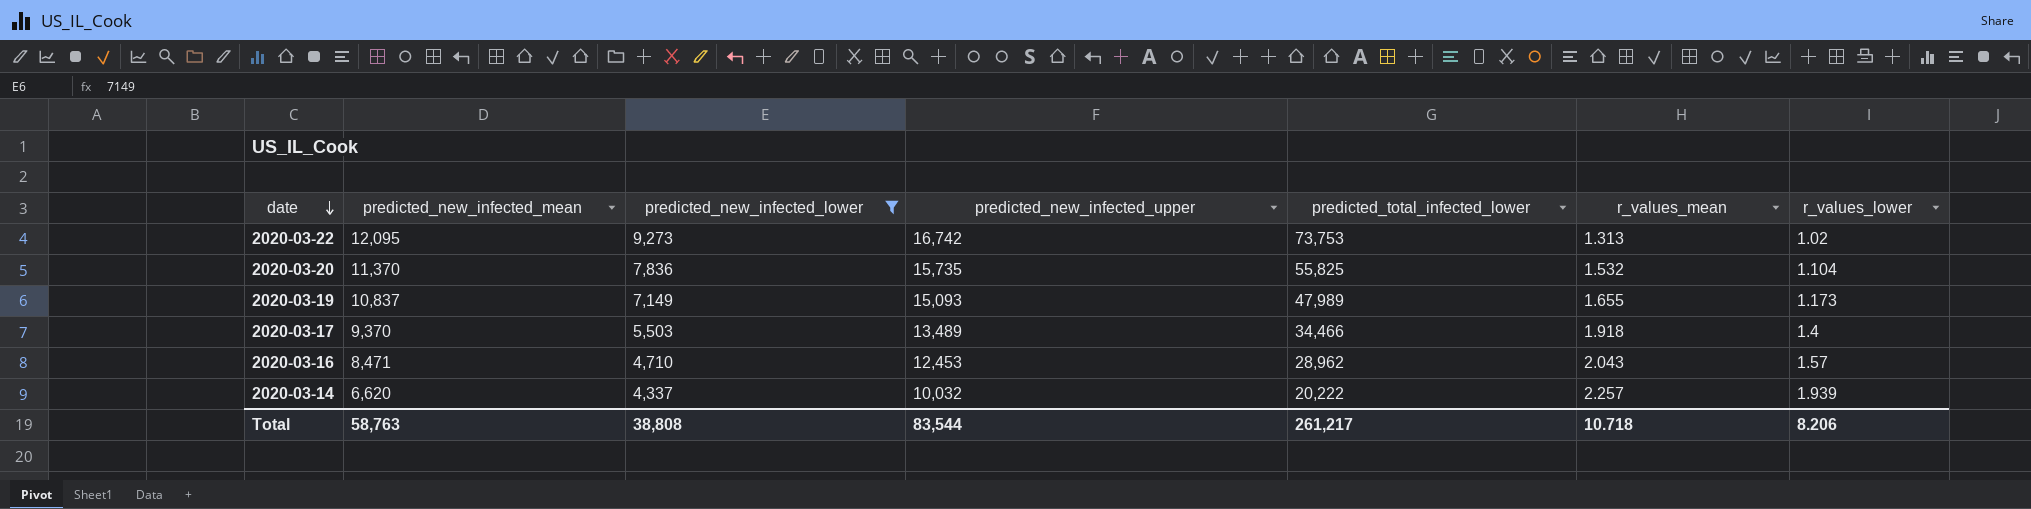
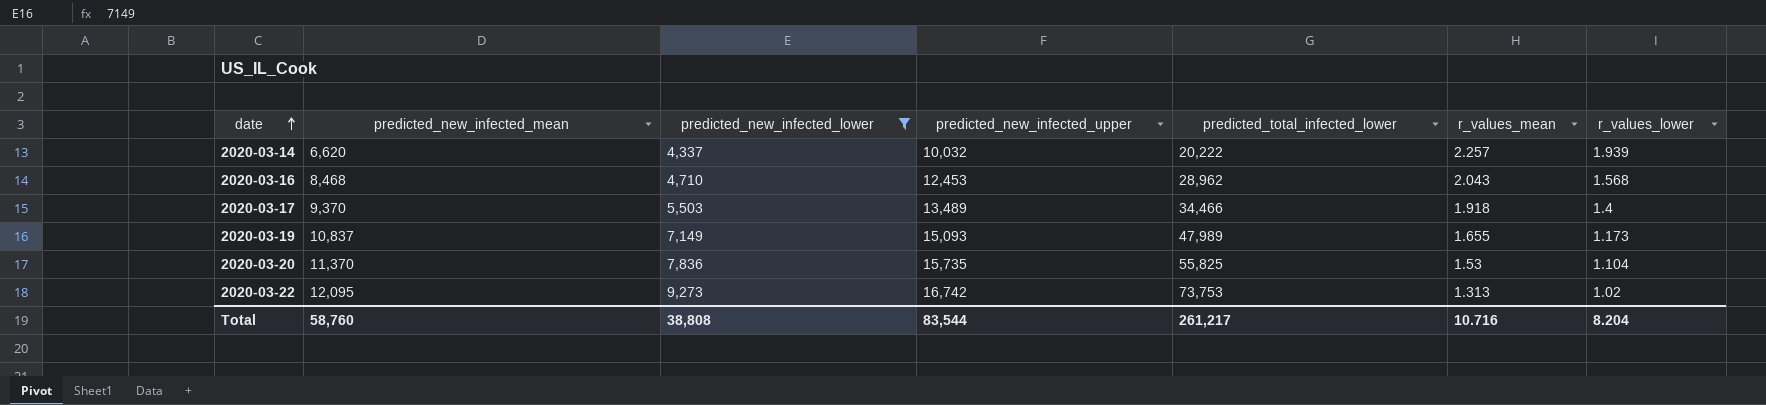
row order: date descending -> date ascending
2020-03-16 | predicted_new_infected_mean: 8,471 -> 8,468
2020-03-16 | r_values_lower: 1.57 -> 1.568
2020-03-20 | r_values_mean: 1.532 -> 1.53
Total | predicted_new_infected_mean: 58,763 -> 58,760
Total | r_values_mean: 10.718 -> 10.716
Total | r_values_lower: 8.206 -> 8.204

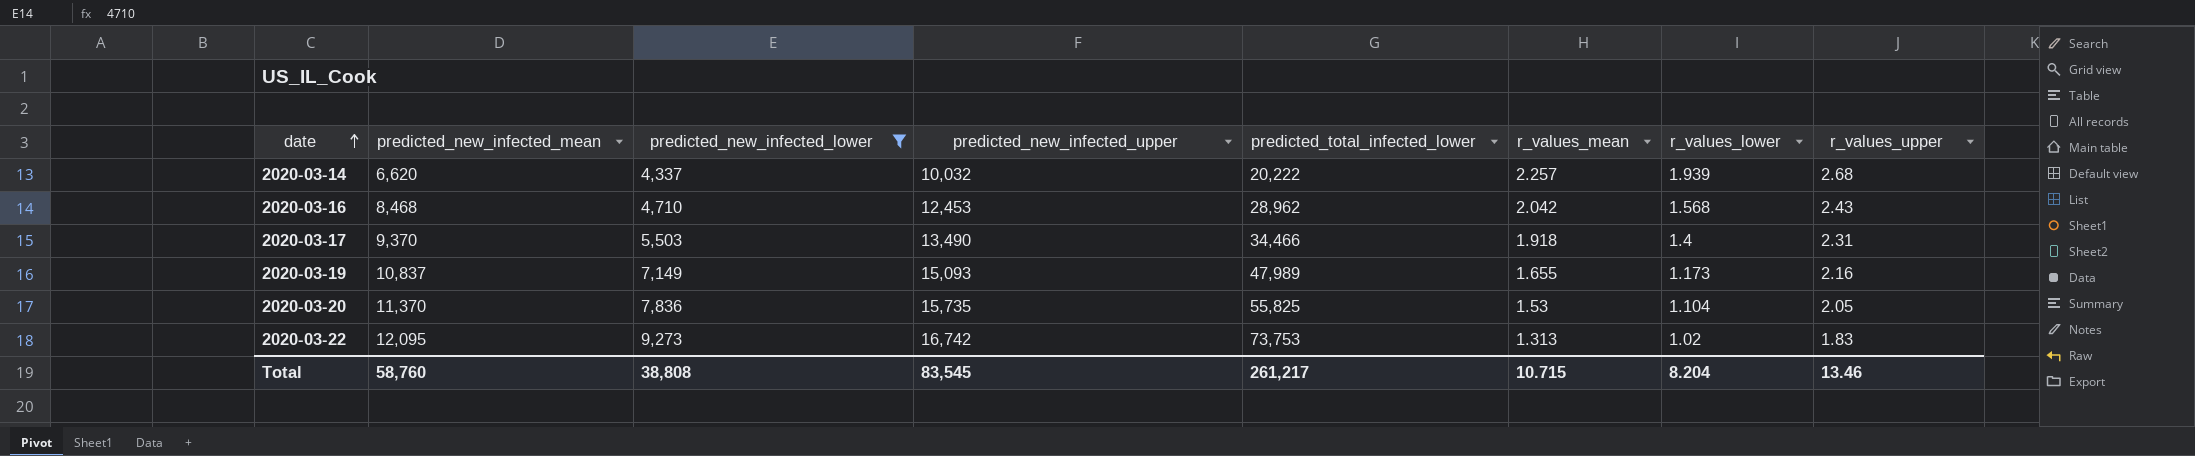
column r_values_upper | position: none -> 8
2020-03-16 | r_values_mean: 2.043 -> 2.042
2020-03-17 | predicted_new_infected_upper: 13,489 -> 13,490
Total | predicted_new_infected_upper: 83,544 -> 83,545
Total | r_values_mean: 10.716 -> 10.715

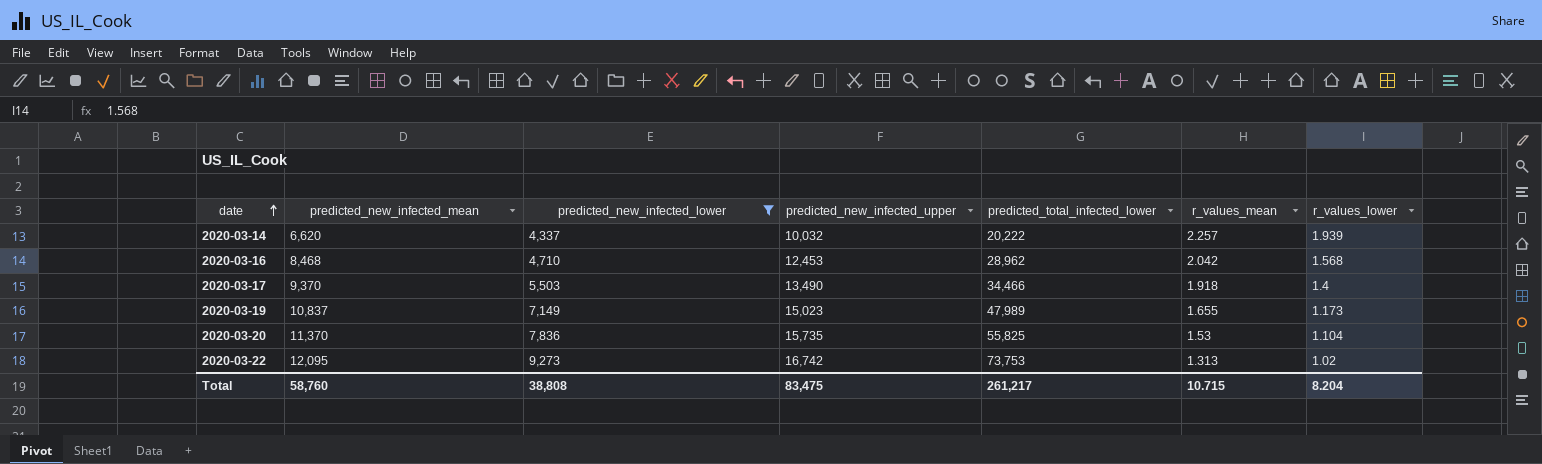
column r_values_upper | position: 8 -> none
2020-03-19 | predicted_new_infected_upper: 15,093 -> 15,023
Total | predicted_new_infected_upper: 83,545 -> 83,475

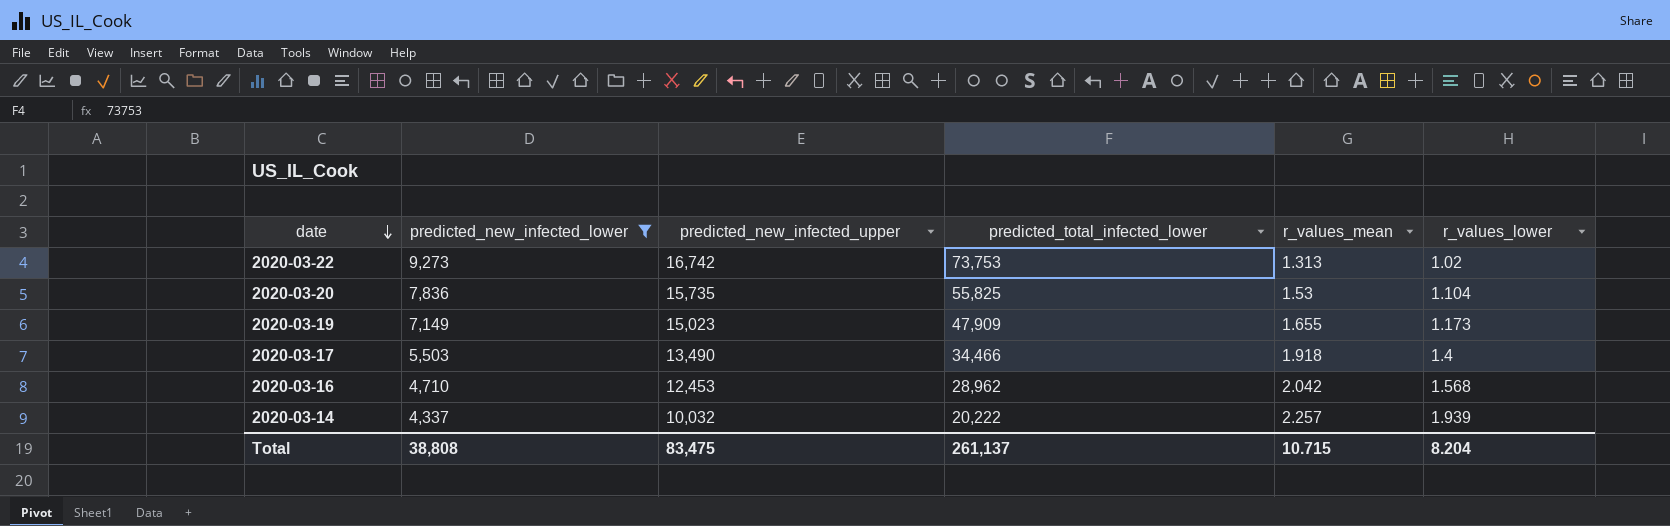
row order: date ascending -> date descending
column predicted_new_infected_mean | position: 2 -> none
2020-03-19 | predicted_total_infected_lower: 47,989 -> 47,909
Total | predicted_total_infected_lower: 261,217 -> 261,137

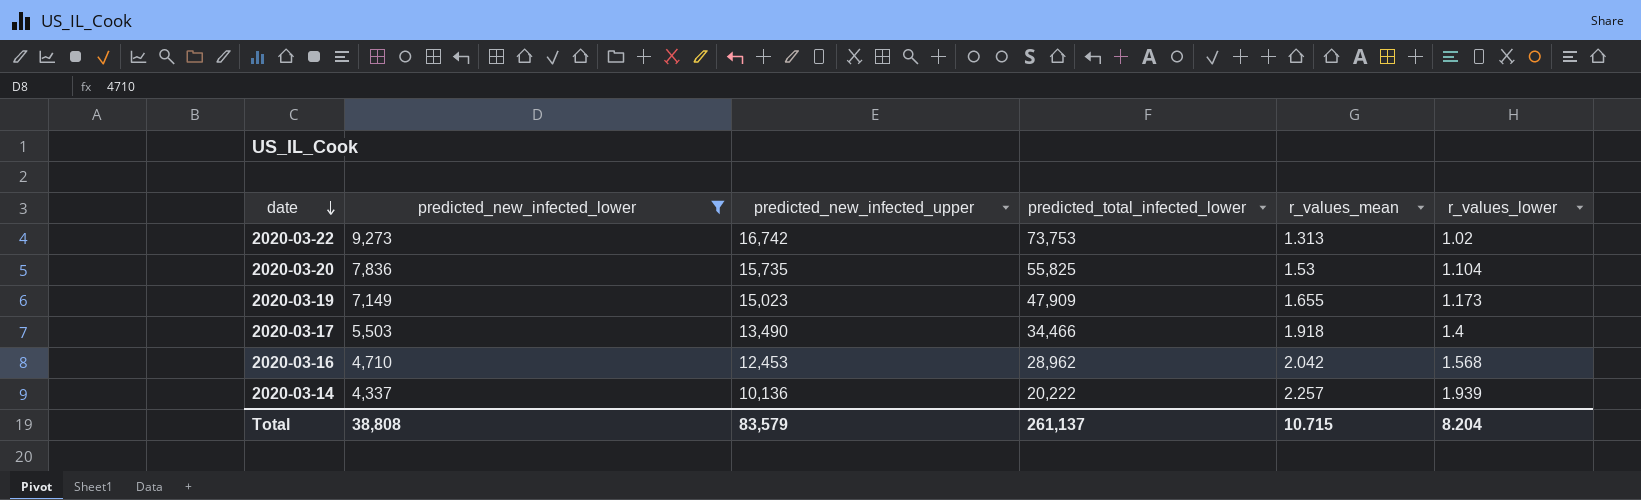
2020-03-14 | predicted_new_infected_upper: 10,032 -> 10,136
Total | predicted_new_infected_upper: 83,475 -> 83,579

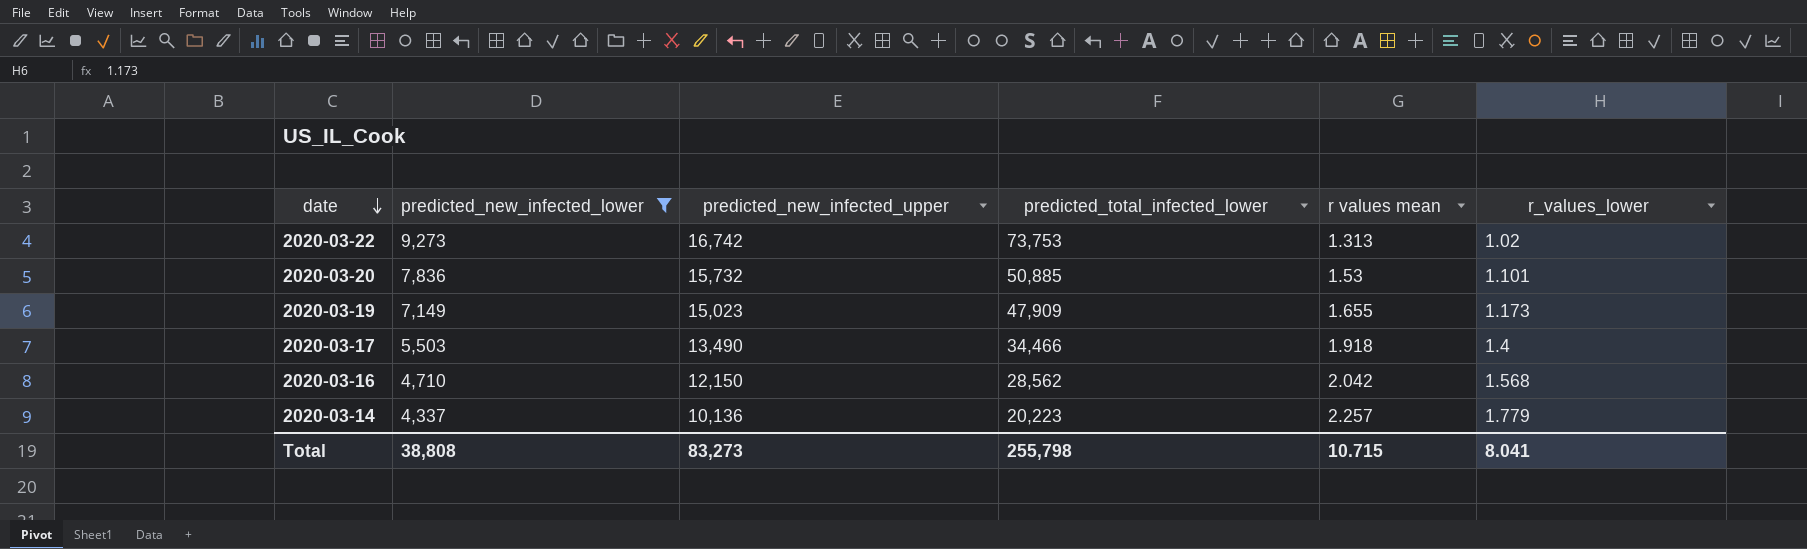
column name: r_values_mean -> r values mean
2020-03-20 | predicted_new_infected_upper: 15,735 -> 15,732
2020-03-20 | predicted_total_infected_lower: 55,825 -> 50,885
2020-03-20 | r_values_lower: 1.104 -> 1.101
2020-03-16 | predicted_new_infected_upper: 12,453 -> 12,150
2020-03-16 | predicted_total_infected_lower: 28,962 -> 28,562
2020-03-14 | predicted_total_infected_lower: 20,222 -> 20,223
2020-03-14 | r_values_lower: 1.939 -> 1.779
Total | predicted_new_infected_upper: 83,579 -> 83,273
Total | predicted_total_infected_lower: 261,137 -> 255,798
Total | r_values_lower: 8.204 -> 8.041

